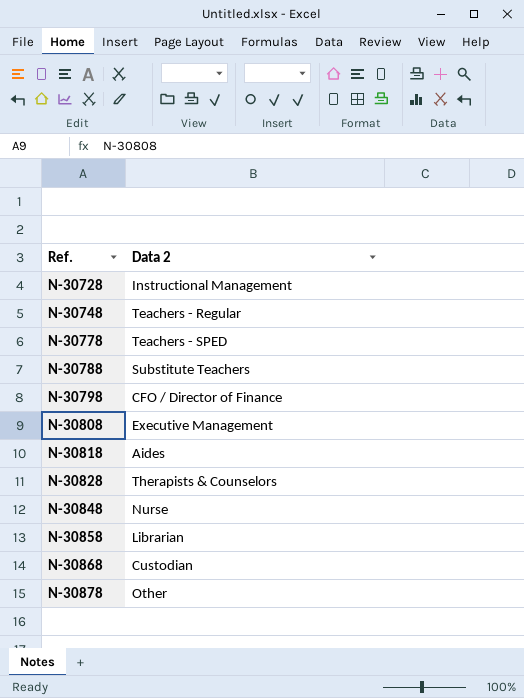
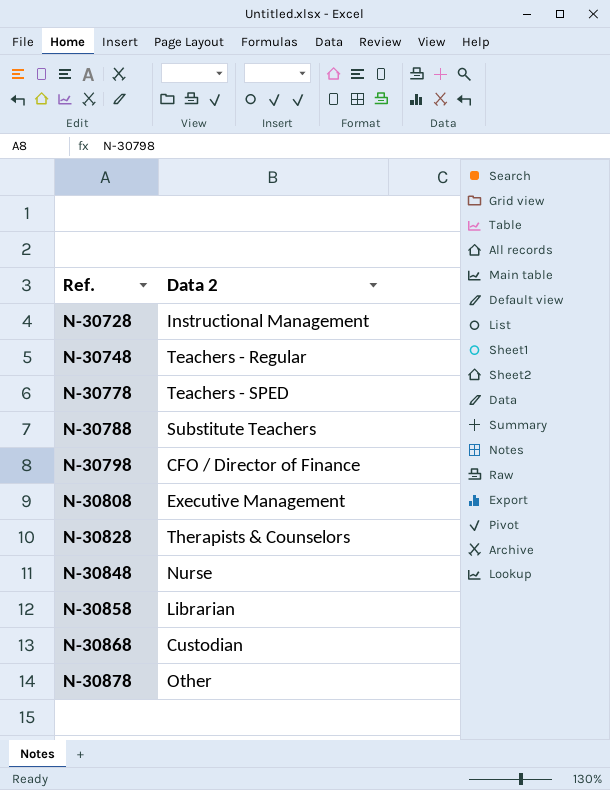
row N-30818: Aides -> none

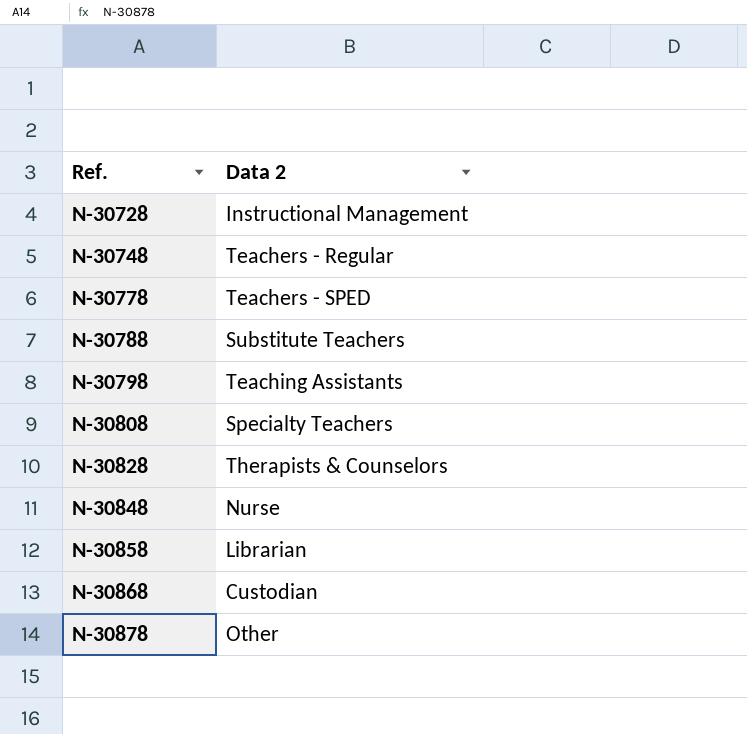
N-30798 | Data 2: CFO / Director of Finance -> Teaching Assistants
N-30808 | Data 2: Executive Management -> Specialty Teachers

